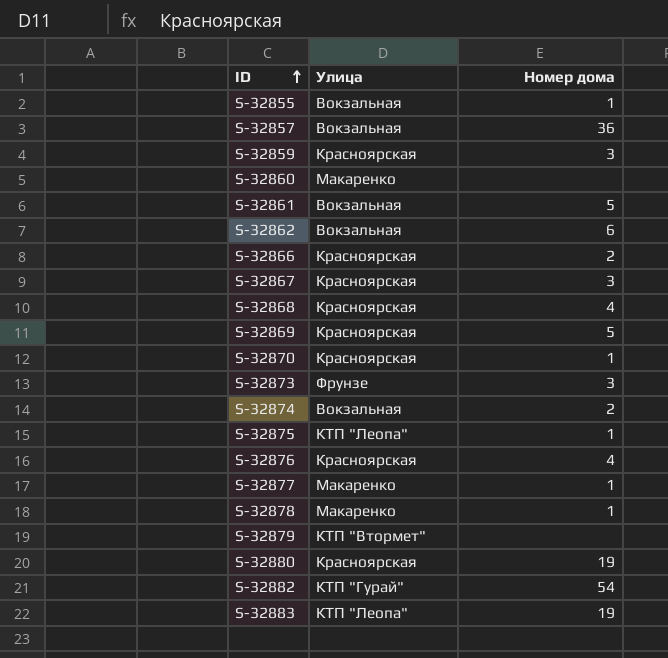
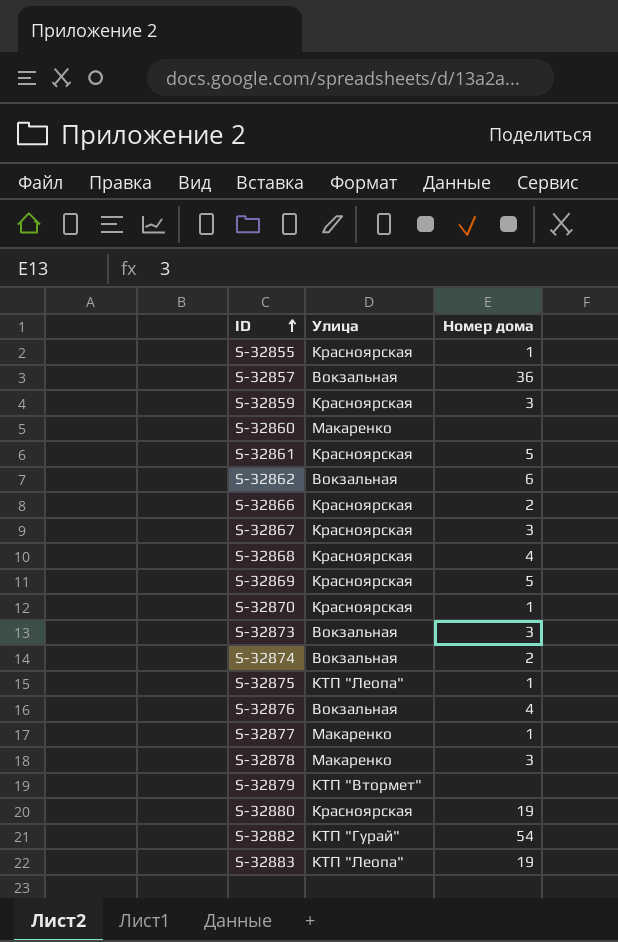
S-32855 | Улица: Вокзальная -> Красноярская
S-32861 | Улица: Вокзальная -> Красноярская
S-32873 | Улица: Фрунзе -> Вокзальная
S-32876 | Улица: Красноярская -> Вокзальная
S-32878 | Номер дома: 1 -> 3

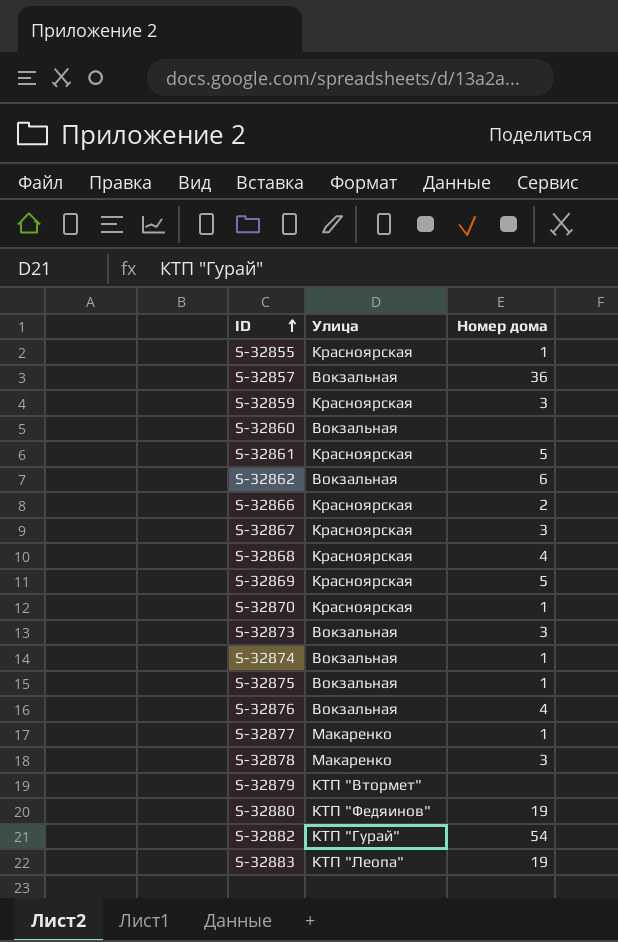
S-32860 | Улица: Макаренко -> Вокзальная
S-32874 | Номер дома: 2 -> 1
S-32875 | Улица: КТП "Леопа" -> Вокзальная
S-32880 | Улица: Красноярская -> КТП "Федяинов"

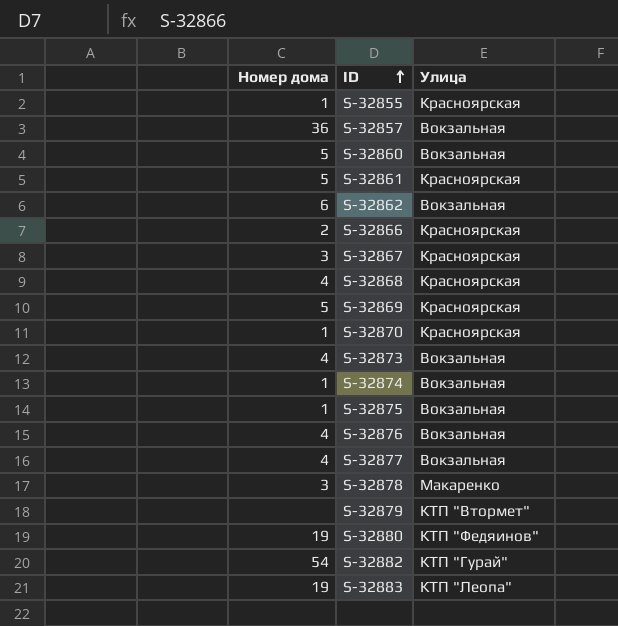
column Номер дома | position: 3 -> 1
row S-32859: Красноярская | 3 -> none
S-32860 | Номер дома: none -> 5
S-32873 | Номер дома: 3 -> 4
S-32877 | Номер дома: 1 -> 4
S-32877 | Улица: Макаренко -> Вокзальная

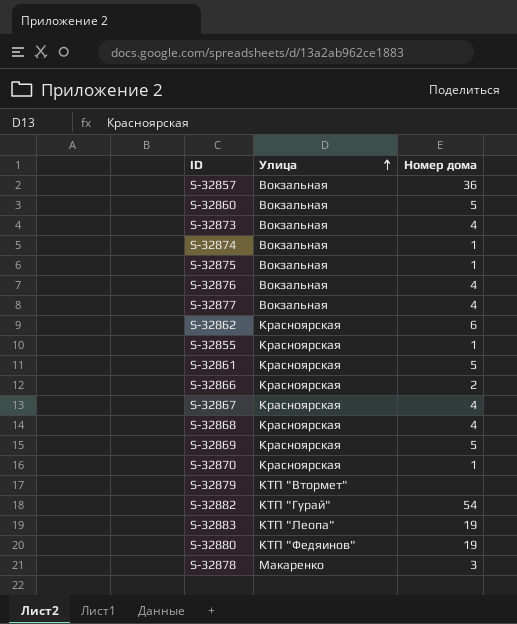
row order: ID ascending -> Улица ascending
column Номер дома | position: 1 -> 3
S-32862 | Улица: Вокзальная -> Красноярская
S-32867 | Номер дома: 3 -> 4

